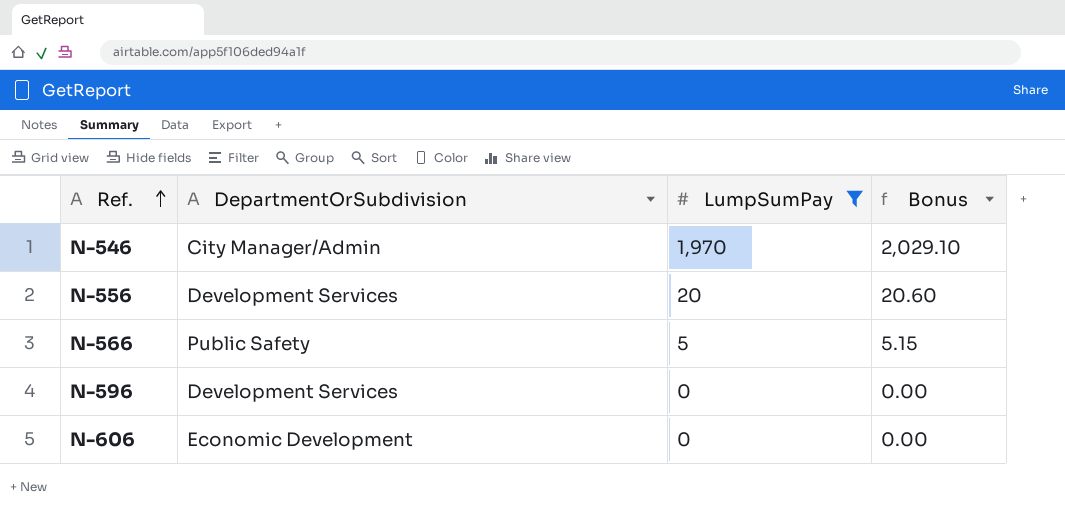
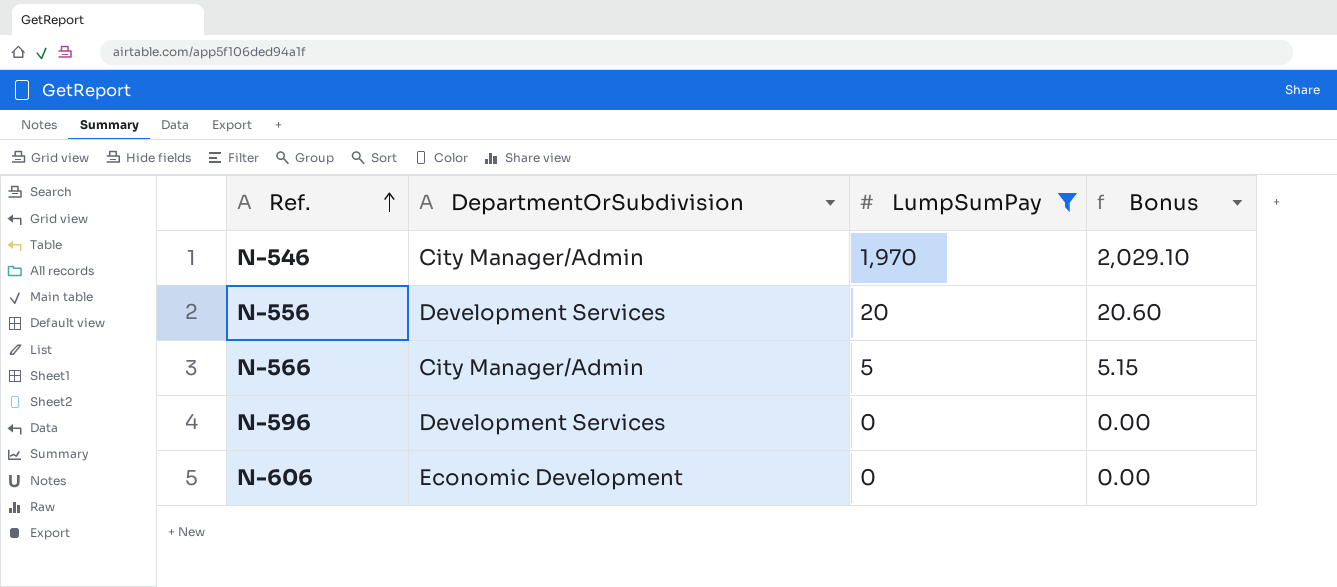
N-566 | DepartmentOrSubdivision: Public Safety -> City Manager/Admin

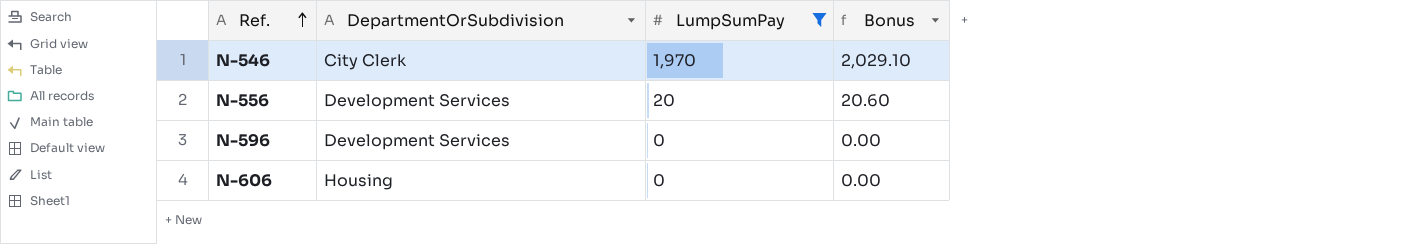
row N-566: City Manager/Admin | 5 | 5.15 -> none
N-546 | DepartmentOrSubdivision: City Manager/Admin -> City Clerk
N-606 | DepartmentOrSubdivision: Economic Development -> Housing

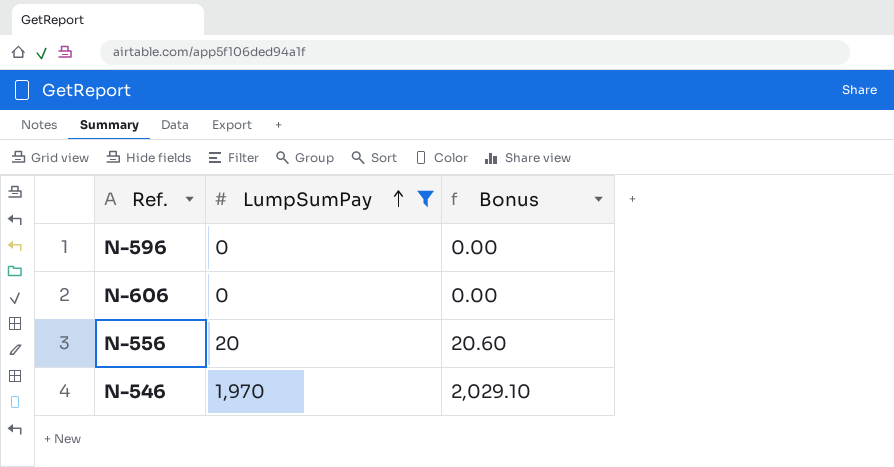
row order: Ref. ascending -> LumpSumPay ascending
column DepartmentOrSubdivision | position: 2 -> none

